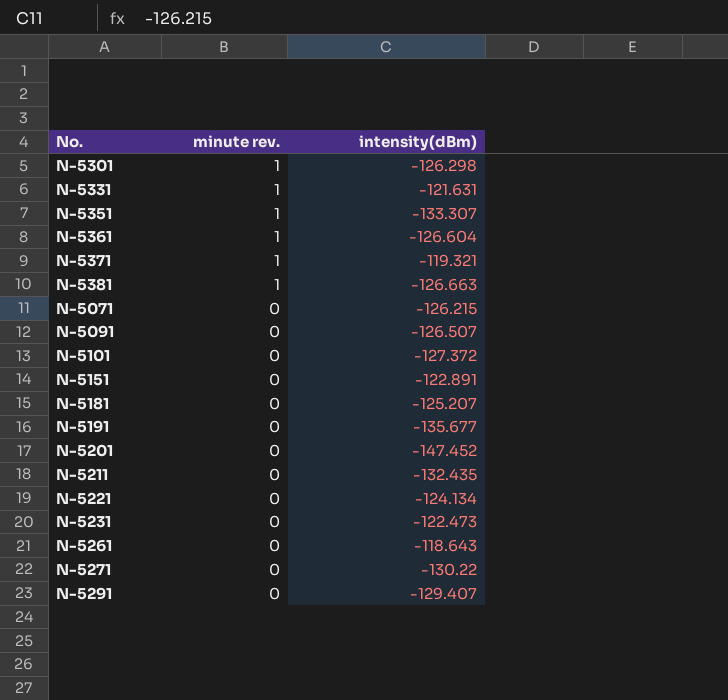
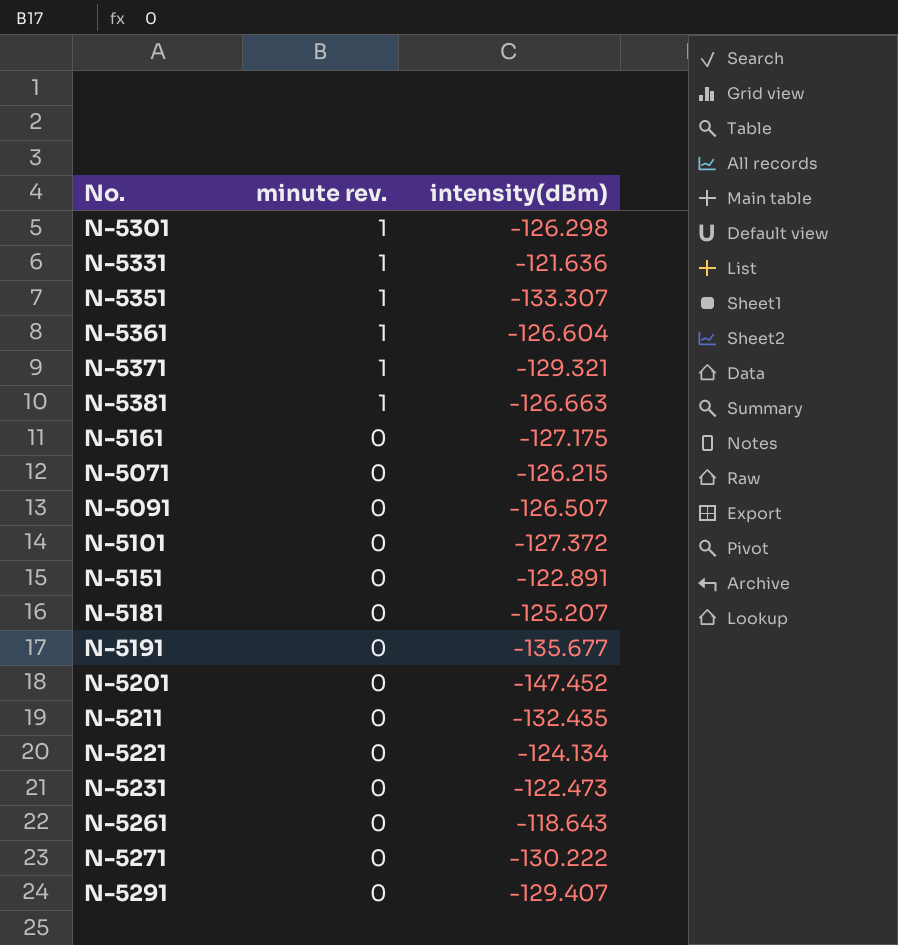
N-5331 | intensity(dBm): -121.631 -> -121.636
N-5371 | intensity(dBm): -119.321 -> -129.321
row N-5161: none -> 0 | -127.175
N-5271 | intensity(dBm): -130.22 -> -130.222

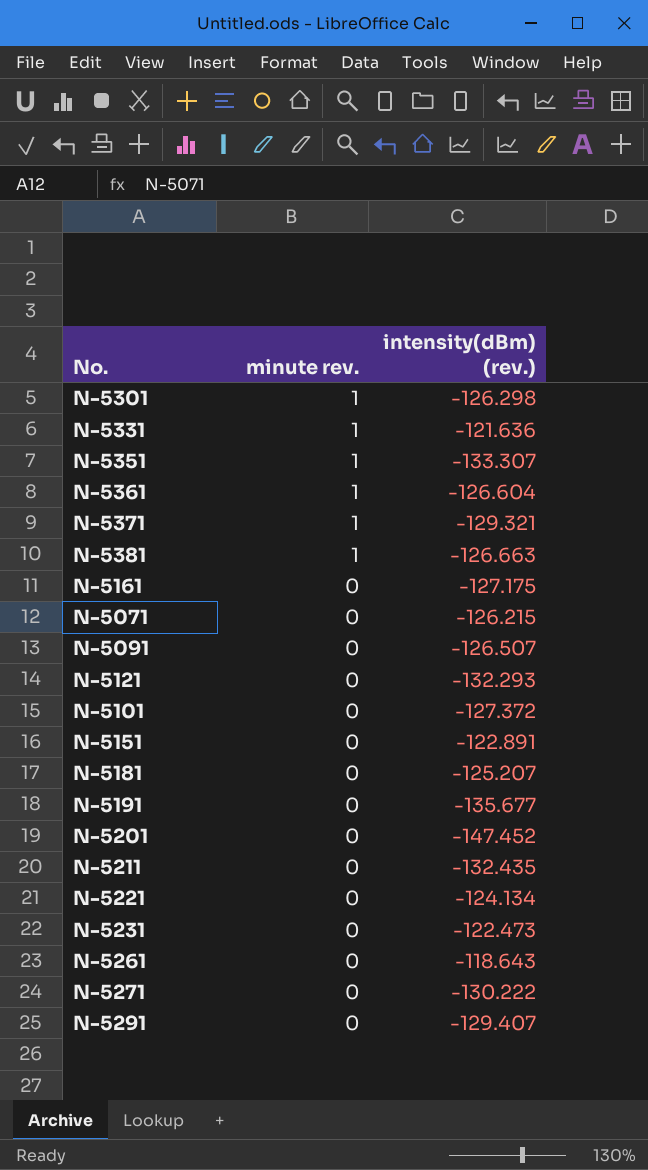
column name: intensity(dBm) -> intensity(dBm) (rev.)
row N-5121: none -> 0 | -132.293

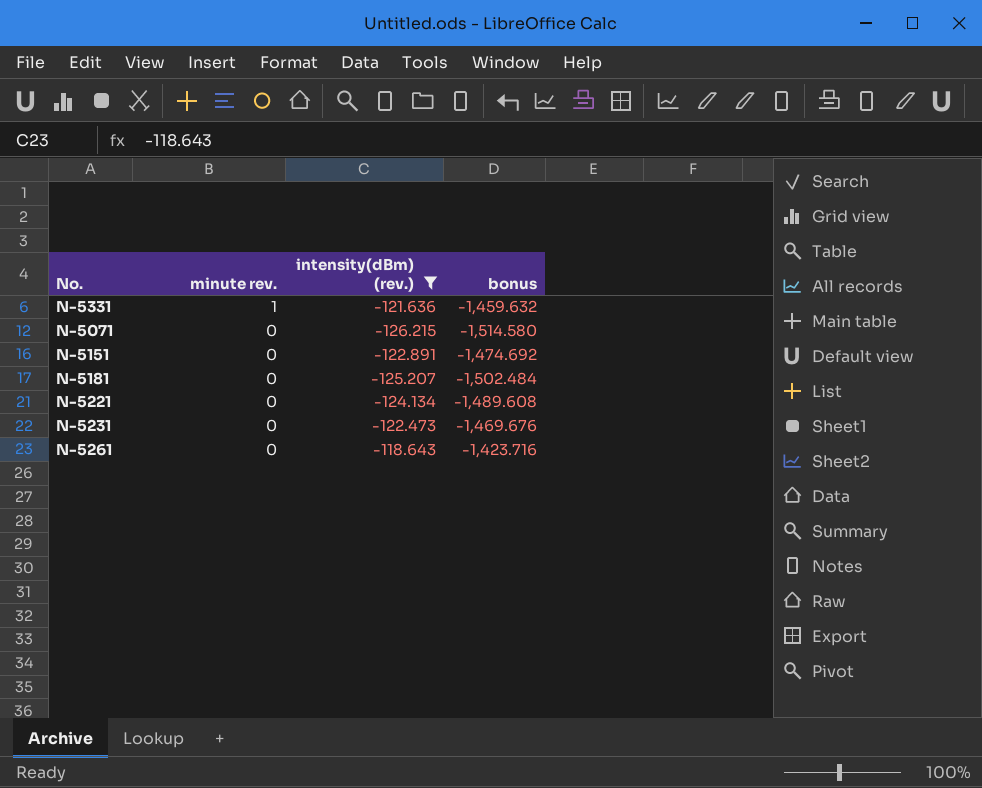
filter: none -> intensity(dBm) (rev.) >= -126.215
column bonus | formula: none -> [intensity(dBm) (rev.)] * 12

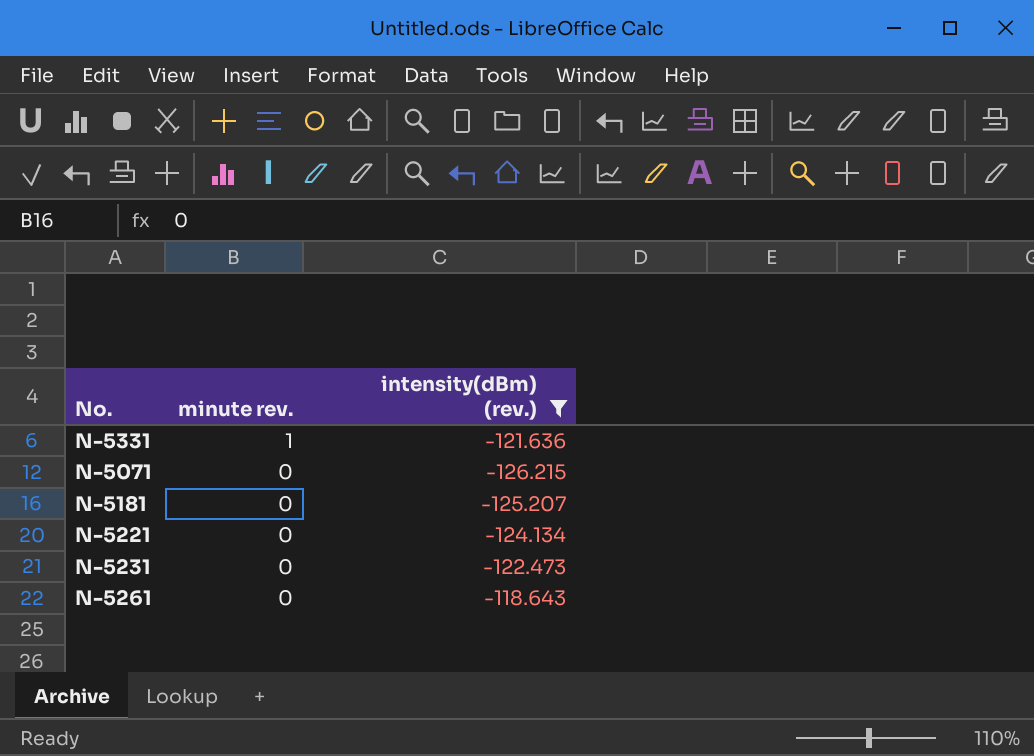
column bonus | formula: [intensity(dBm) (rev.)] * 12 -> none
row N-5151: 0 | -122.891 | -1,474.692 -> none

